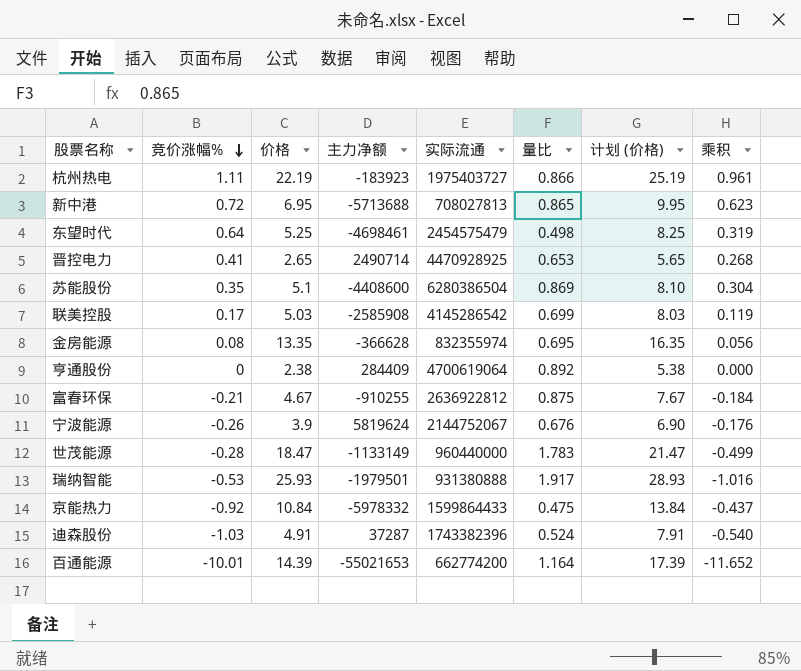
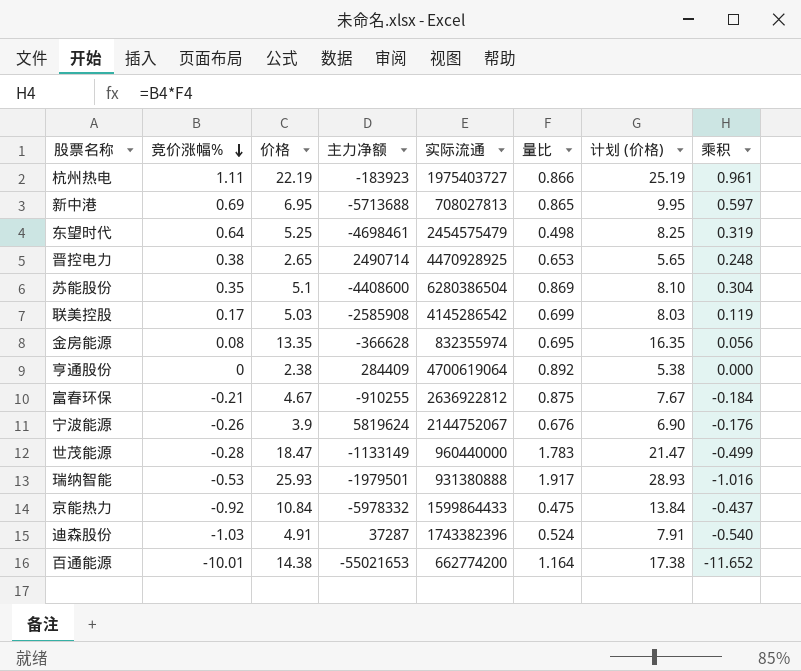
新中港 | 竞价涨幅%: 0.72 -> 0.69
新中港 | 乘积: 0.623 -> 0.597
晋控电力 | 竞价涨幅%: 0.41 -> 0.38
晋控电力 | 乘积: 0.268 -> 0.248
百通能源 | 价格: 14.39 -> 14.38
百通能源 | 计划 (价格): 17.39 -> 17.38

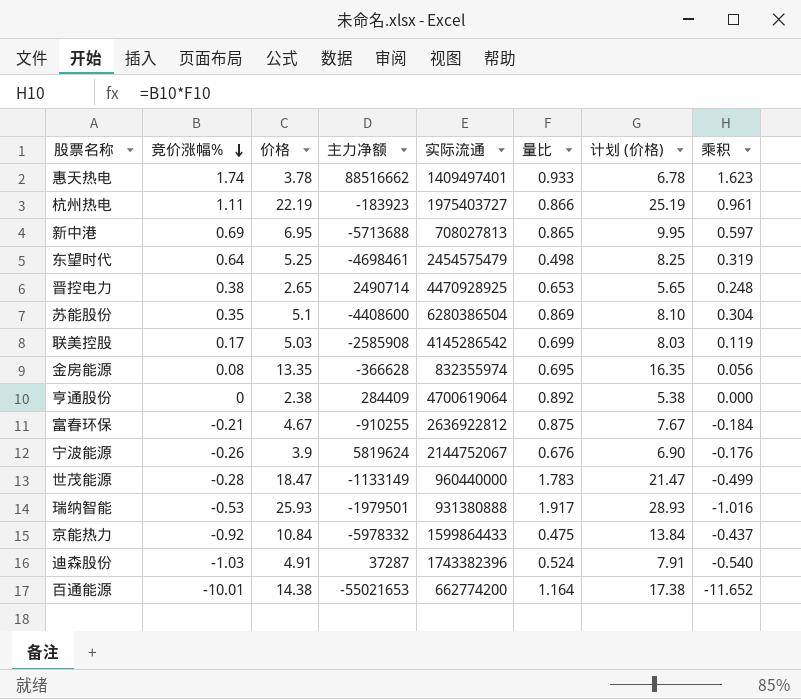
row 惠天热电: none -> 1.74 | 3.78 | 88516662 | 1409497401 | 0.933 | 6.78 | 1.623

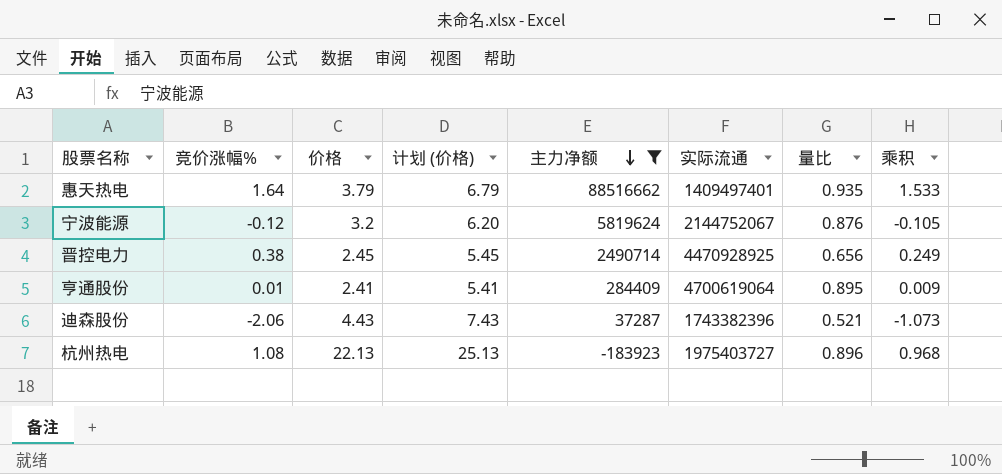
filter: none -> 主力净额 >= -183923
row order: 竞价涨幅% descending -> 主力净额 descending
column 计划 (价格) | position: 7 -> 4
惠天热电 | 竞价涨幅%: 1.74 -> 1.64
惠天热电 | 价格: 3.78 -> 3.79
惠天热电 | 计划 (价格): 6.78 -> 6.79
惠天热电 | 量比: 0.933 -> 0.935
惠天热电 | 乘积: 1.623 -> 1.533
宁波能源 | 竞价涨幅%: -0.26 -> -0.12
宁波能源 | 价格: 3.9 -> 3.2
宁波能源 | 计划 (价格): 6.90 -> 6.20
宁波能源 | 量比: 0.676 -> 0.876
宁波能源 | 乘积: -0.176 -> -0.105
晋控电力 | 价格: 2.65 -> 2.45
晋控电力 | 计划 (价格): 5.65 -> 5.45
晋控电力 | 量比: 0.653 -> 0.656
晋控电力 | 乘积: 0.248 -> 0.249
亨通股份 | 竞价涨幅%: 0 -> 0.01
亨通股份 | 价格: 2.38 -> 2.41
亨通股份 | 计划 (价格): 5.38 -> 5.41
亨通股份 | 量比: 0.892 -> 0.895
亨通股份 | 乘积: 0.000 -> 0.009
迪森股份 | 竞价涨幅%: -1.03 -> -2.06
迪森股份 | 价格: 4.91 -> 4.43
迪森股份 | 计划 (价格): 7.91 -> 7.43
迪森股份 | 量比: 0.524 -> 0.521
迪森股份 | 乘积: -0.540 -> -1.073
杭州热电 | 竞价涨幅%: 1.11 -> 1.08
杭州热电 | 价格: 22.19 -> 22.13
杭州热电 | 计划 (价格): 25.19 -> 25.13
杭州热电 | 量比: 0.866 -> 0.896
杭州热电 | 乘积: 0.961 -> 0.968

